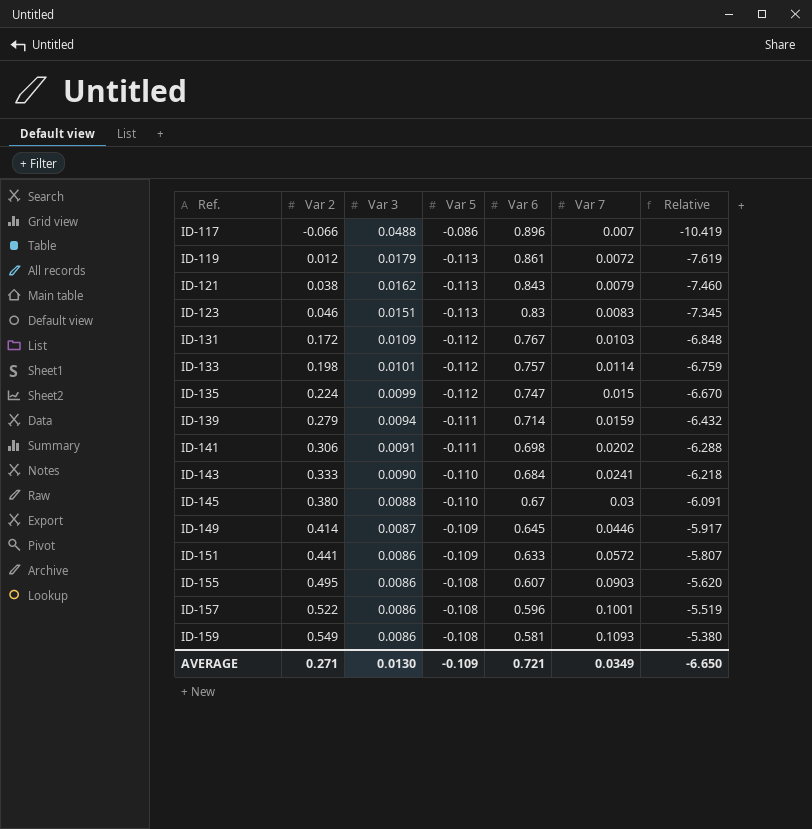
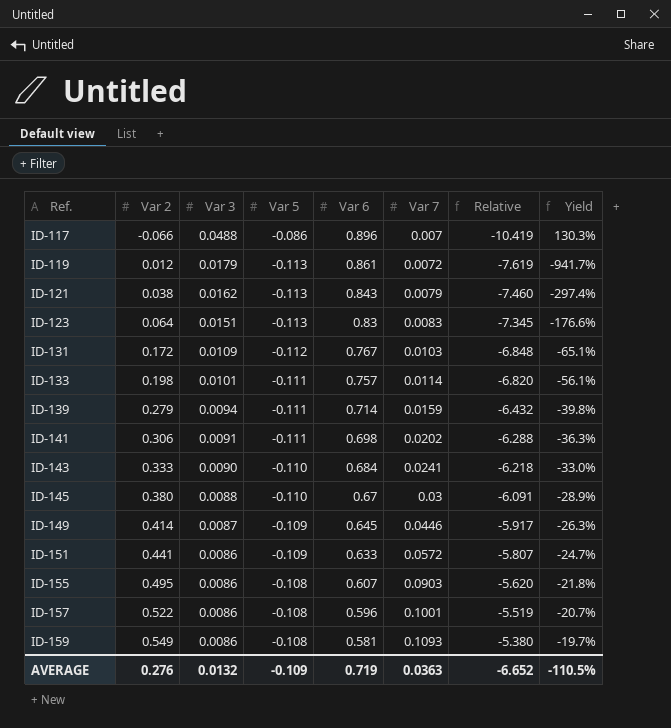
column Yield | formula: none -> [Var 5] / [Var 2]
row ID-135: 0.224 | 0.0099 | -0.112 | 0.747 | 0.015 | -6.670 -> none
ID-123 | Var 2: 0.046 -> 0.064
ID-133 | Var 5: -0.112 -> -0.111
ID-133 | Relative: -6.759 -> -6.820
AVERAGE | Var 2: 0.271 -> 0.276
AVERAGE | Var 3: 0.0130 -> 0.0132
AVERAGE | Var 6: 0.721 -> 0.719
AVERAGE | Var 7: 0.0349 -> 0.0363
AVERAGE | Relative: -6.650 -> -6.652

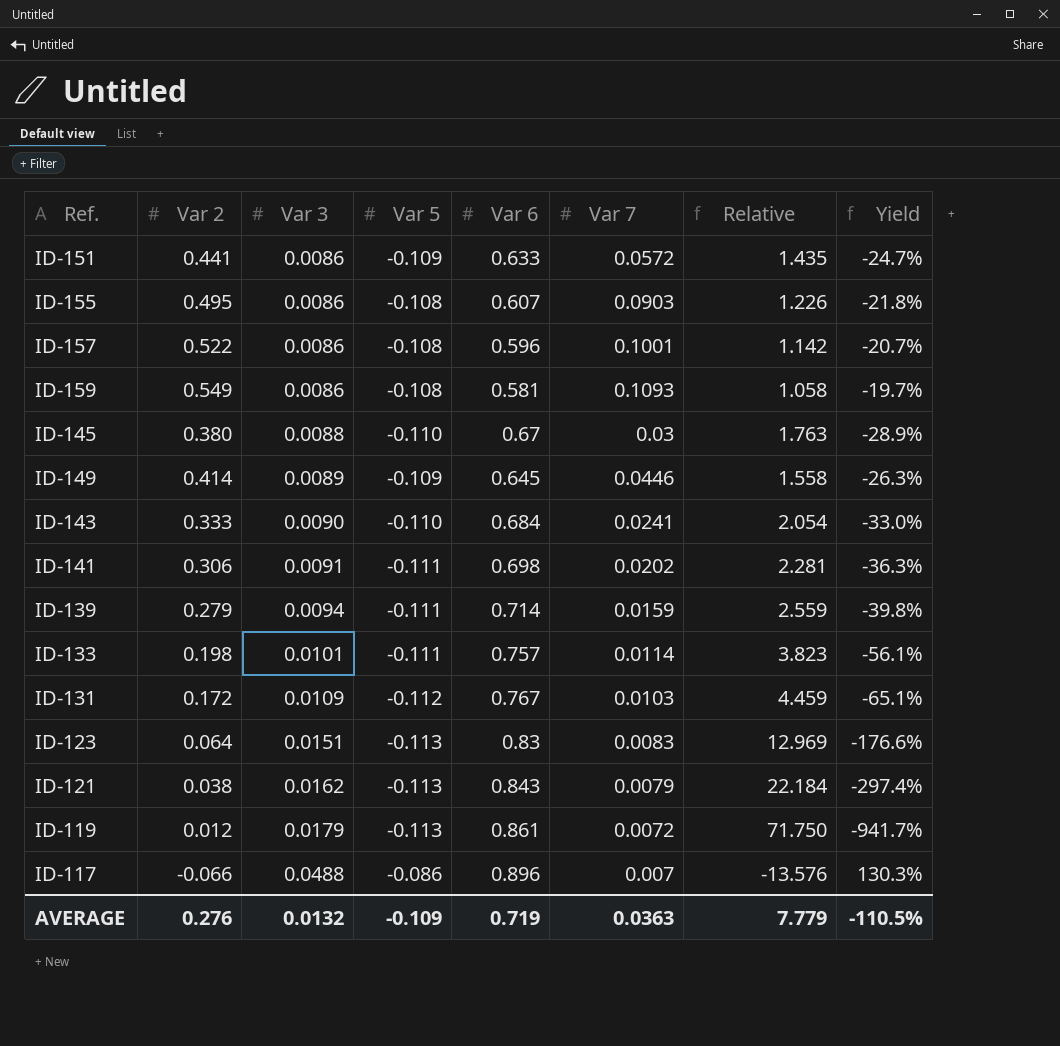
row order: Ref. ascending -> Var 3 ascending
column Relative | formula: [Var 6] / [Var 5] -> [Var 6] / [Var 2]
ID-149 | Var 3: 0.0087 -> 0.0089
AVERAGE | Relative: -6.652 -> 7.779

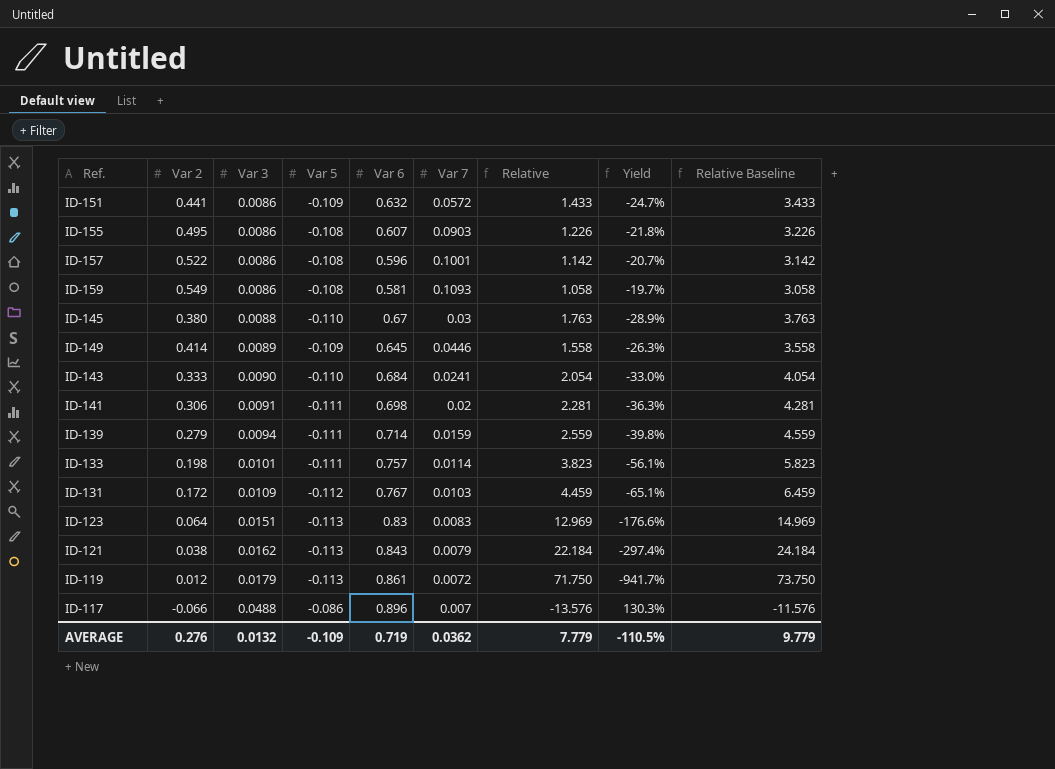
column Relative Baseline | formula: none -> [Relative] + 2
ID-151 | Var 6: 0.633 -> 0.632
ID-151 | Relative: 1.435 -> 1.433
ID-141 | Var 7: 0.0202 -> 0.02
AVERAGE | Var 7: 0.0363 -> 0.0362

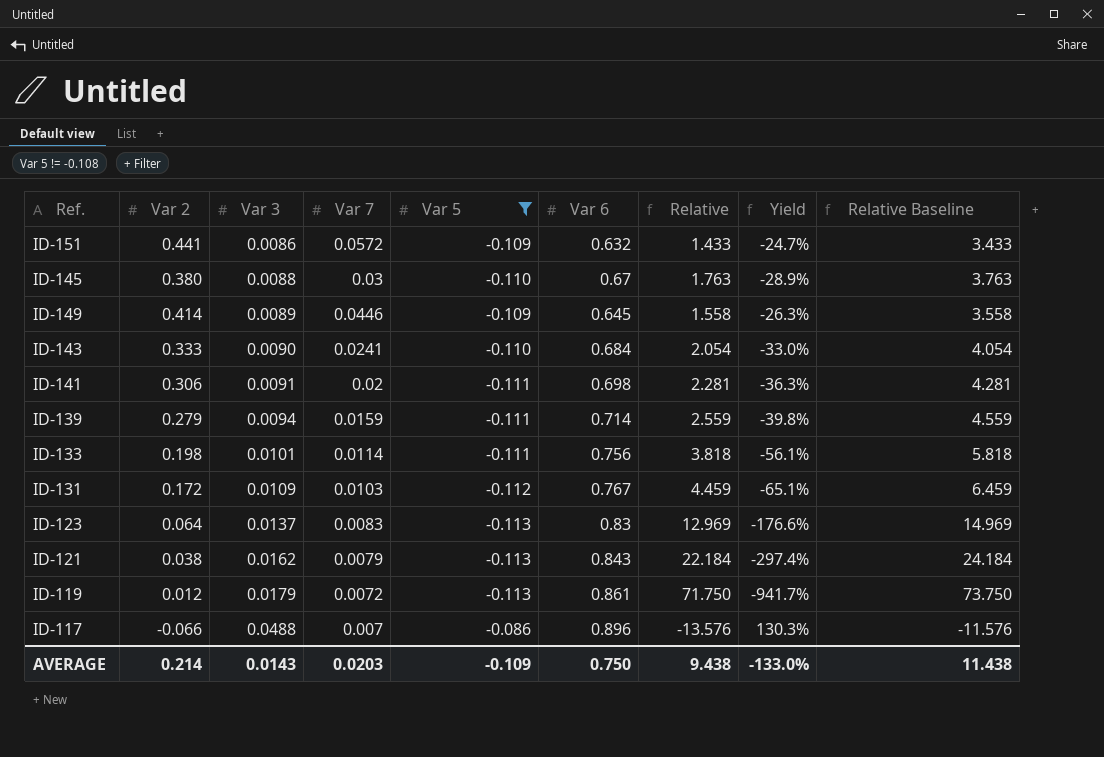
filter: none -> Var 5 != -0.108
column Var 7 | position: 6 -> 4
ID-133 | Var 6: 0.757 -> 0.756
ID-133 | Relative: 3.823 -> 3.818
ID-133 | Relative Baseline: 5.823 -> 5.818
ID-123 | Var 3: 0.0151 -> 0.0137
AVERAGE | Var 2: 0.276 -> 0.214
AVERAGE | Var 3: 0.0132 -> 0.0143
AVERAGE | Var 7: 0.0362 -> 0.0203
AVERAGE | Var 6: 0.719 -> 0.750
AVERAGE | Relative: 7.779 -> 9.438
AVERAGE | Yield: -110.5% -> -133.0%
AVERAGE | Relative Baseline: 9.779 -> 11.438

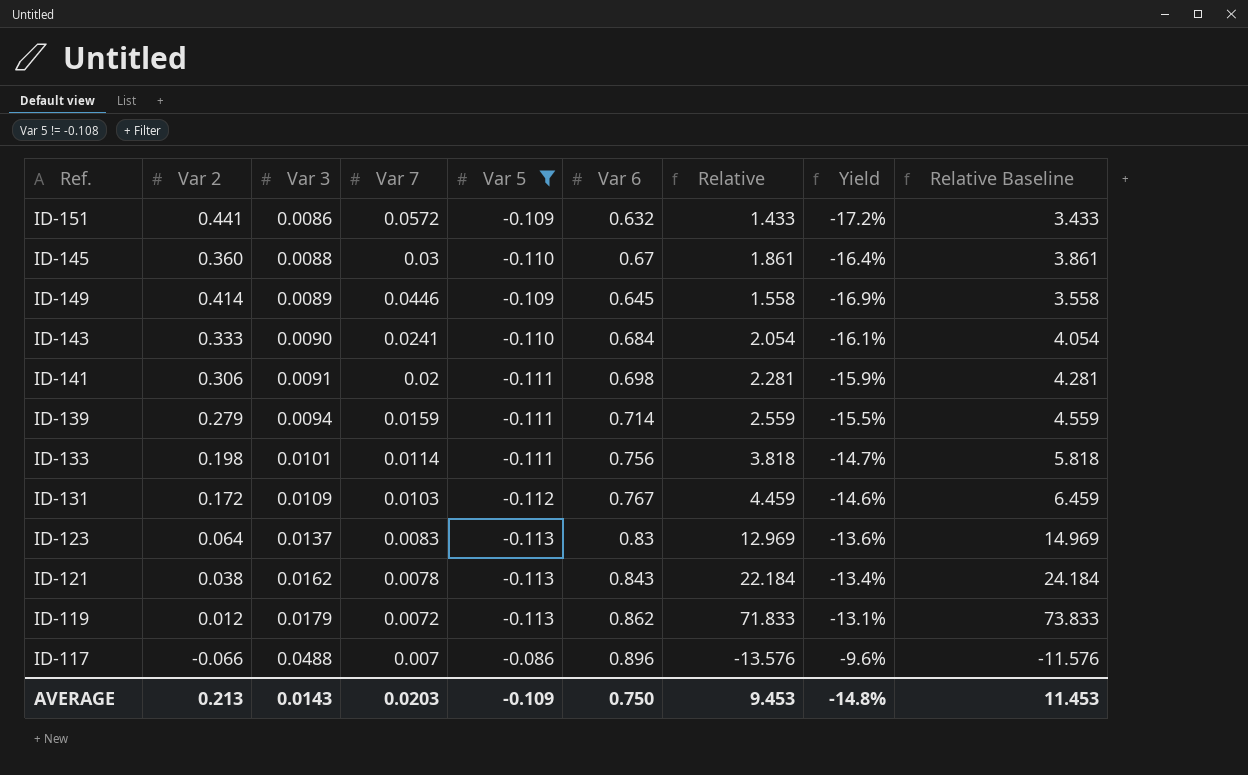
column Yield | formula: [Var 5] / [Var 2] -> [Var 5] / [Var 6]
ID-145 | Var 2: 0.380 -> 0.360
ID-145 | Relative: 1.763 -> 1.861
ID-145 | Relative Baseline: 3.763 -> 3.861
ID-121 | Var 7: 0.0079 -> 0.0078
ID-119 | Var 6: 0.861 -> 0.862
ID-119 | Relative: 71.750 -> 71.833
ID-119 | Relative Baseline: 73.750 -> 73.833
AVERAGE | Var 2: 0.214 -> 0.213
AVERAGE | Relative: 9.438 -> 9.453
AVERAGE | Yield: -133.0% -> -14.8%
AVERAGE | Relative Baseline: 11.438 -> 11.453

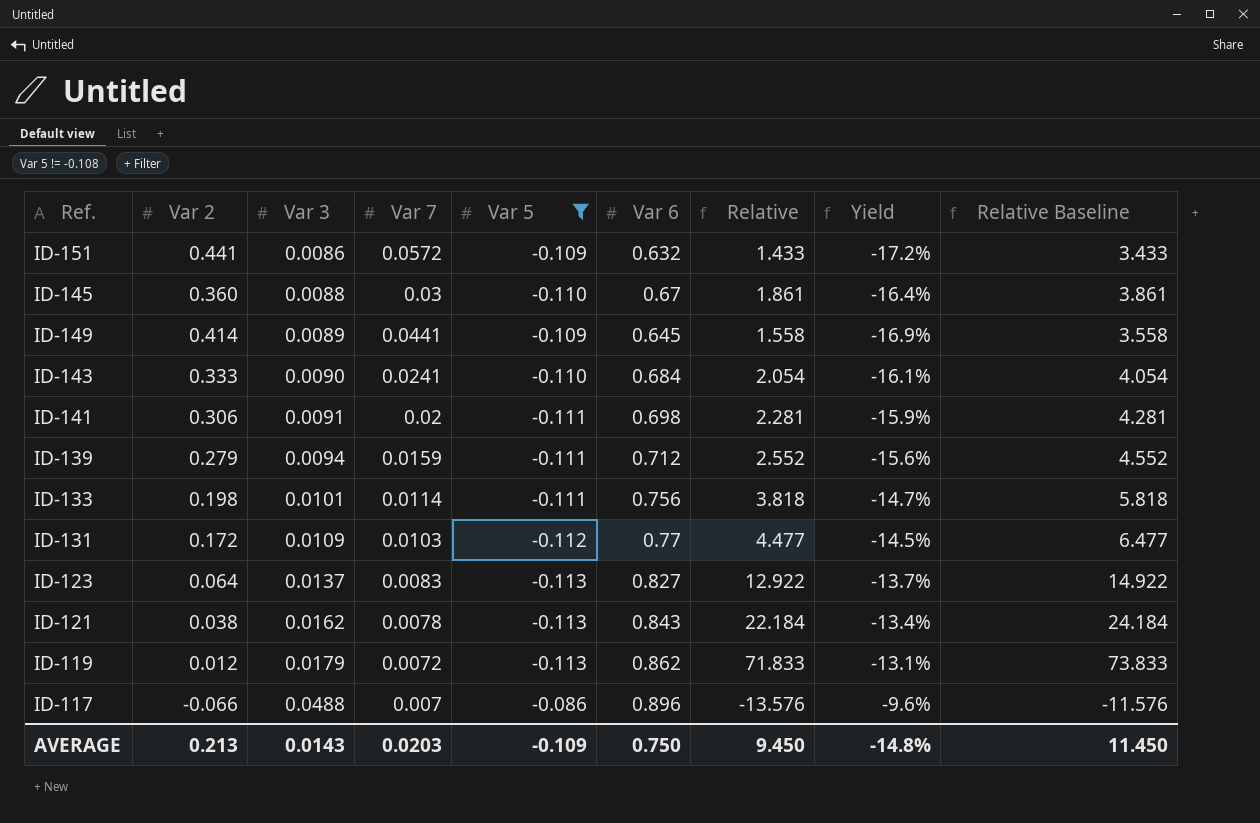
ID-149 | Var 7: 0.0446 -> 0.0441
ID-139 | Var 6: 0.714 -> 0.712
ID-139 | Relative: 2.559 -> 2.552
ID-139 | Yield: -15.5% -> -15.6%
ID-139 | Relative Baseline: 4.559 -> 4.552
ID-131 | Var 6: 0.767 -> 0.77
ID-131 | Relative: 4.459 -> 4.477
ID-131 | Yield: -14.6% -> -14.5%
ID-131 | Relative Baseline: 6.459 -> 6.477
ID-123 | Var 6: 0.83 -> 0.827
ID-123 | Relative: 12.969 -> 12.922
ID-123 | Yield: -13.6% -> -13.7%
ID-123 | Relative Baseline: 14.969 -> 14.922
AVERAGE | Relative: 9.453 -> 9.450
AVERAGE | Relative Baseline: 11.453 -> 11.450

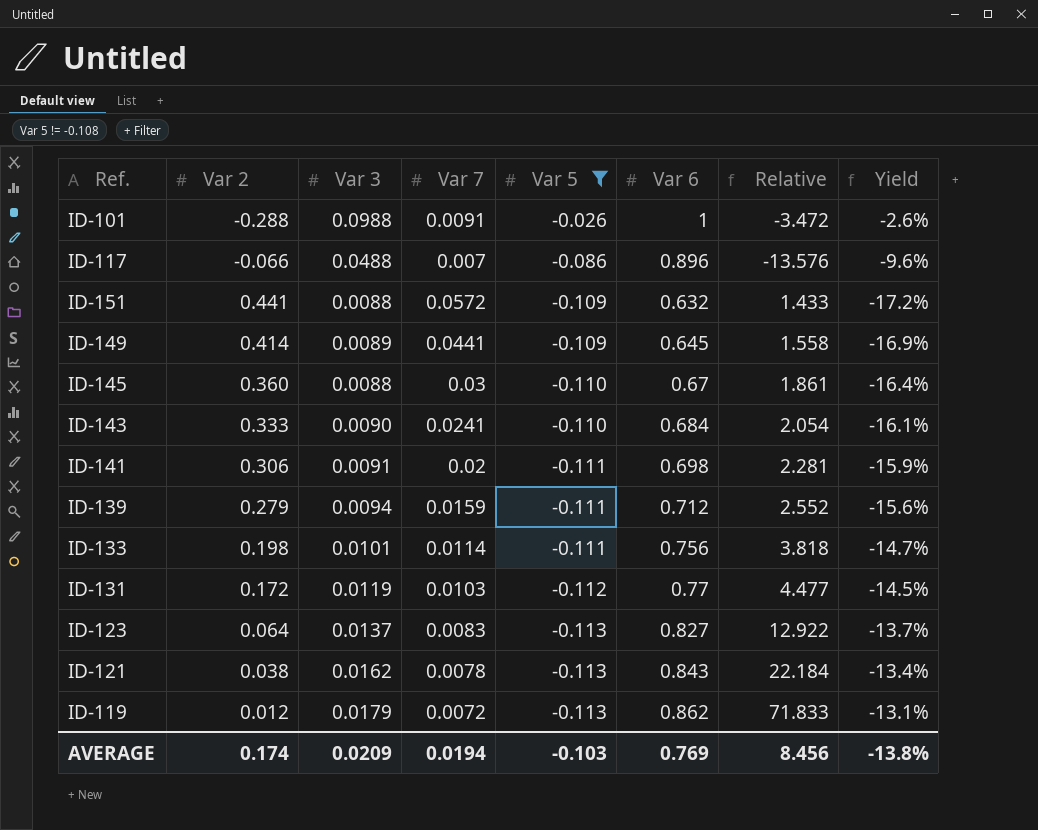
row order: Var 3 ascending -> Var 5 descending
column Relative Baseline | formula: [Relative] + 2 -> none
row ID-101: none -> -0.288 | 0.0988 | 0.0091 | -0.026 | 1 | -3.472 | -2.6%
ID-151 | Var 3: 0.0086 -> 0.0088
ID-131 | Var 3: 0.0109 -> 0.0119
AVERAGE | Var 2: 0.213 -> 0.174
AVERAGE | Var 3: 0.0143 -> 0.0209
AVERAGE | Var 7: 0.0203 -> 0.0194
AVERAGE | Var 5: -0.109 -> -0.103
AVERAGE | Var 6: 0.750 -> 0.769
AVERAGE | Relative: 9.450 -> 8.456
AVERAGE | Yield: -14.8% -> -13.8%

